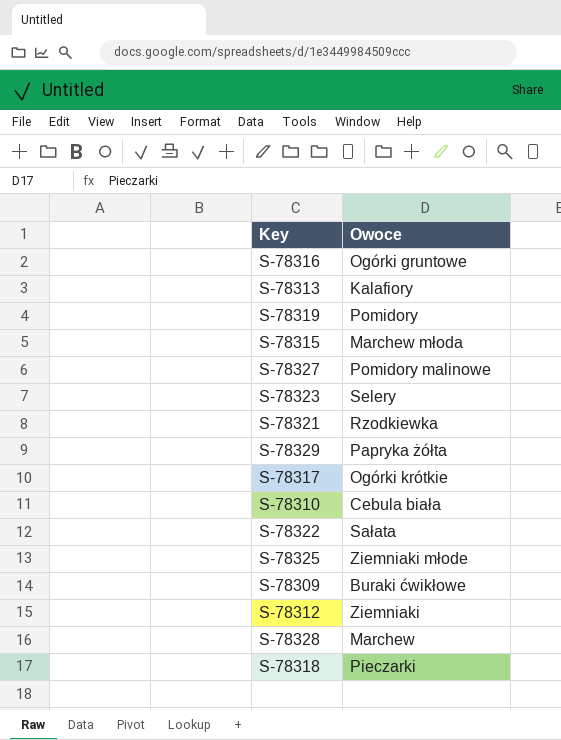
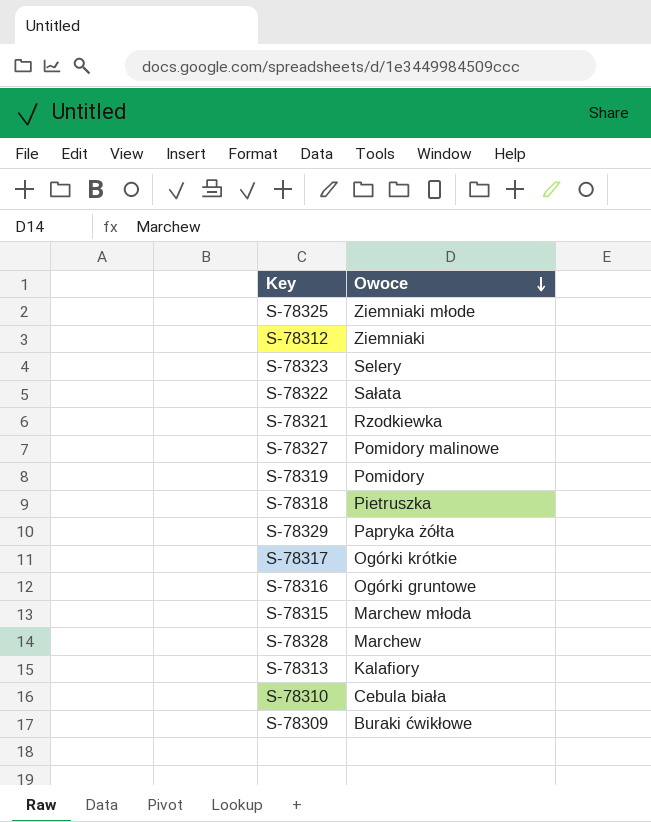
row order: none -> Owoce descending
S-78318 | Owoce: Pieczarki -> Pietruszka

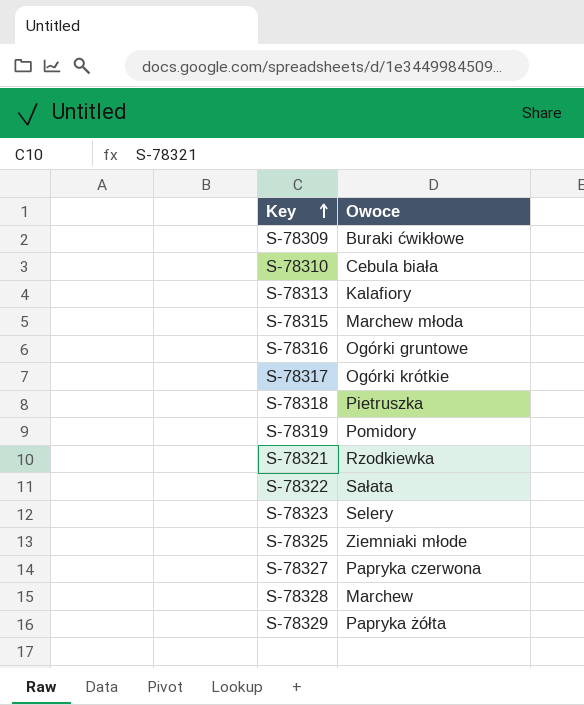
row order: Owoce descending -> Key ascending
row S-78312: Ziemniaki -> none
S-78327 | Owoce: Pomidory malinowe -> Papryka czerwona

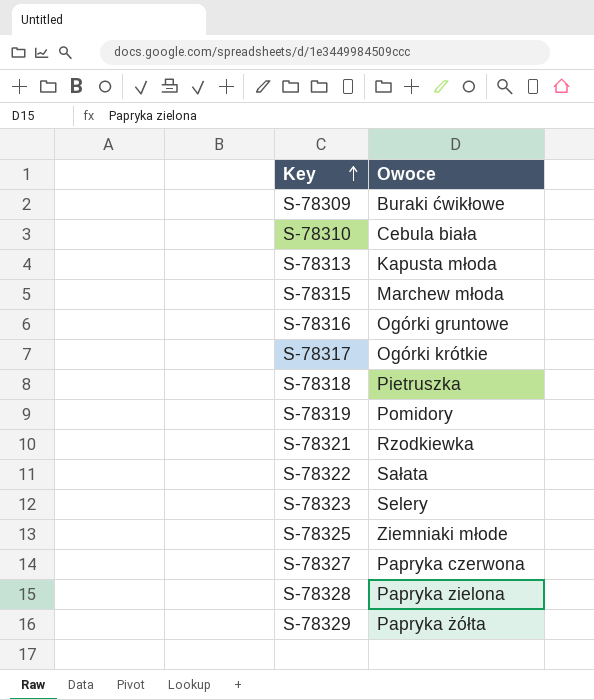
S-78313 | Owoce: Kalafiory -> Kapusta młoda
S-78328 | Owoce: Marchew -> Papryka zielona

